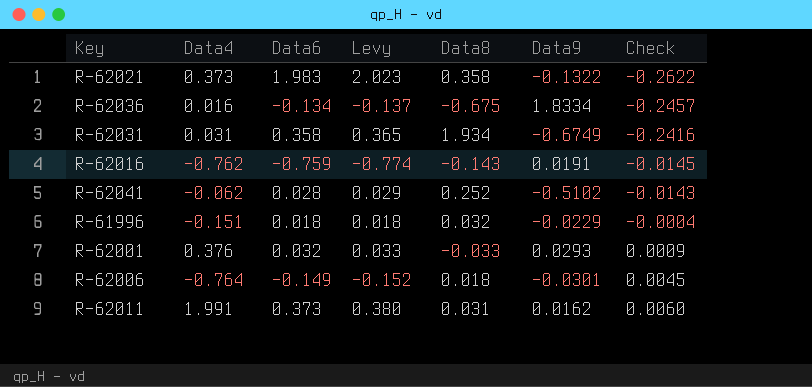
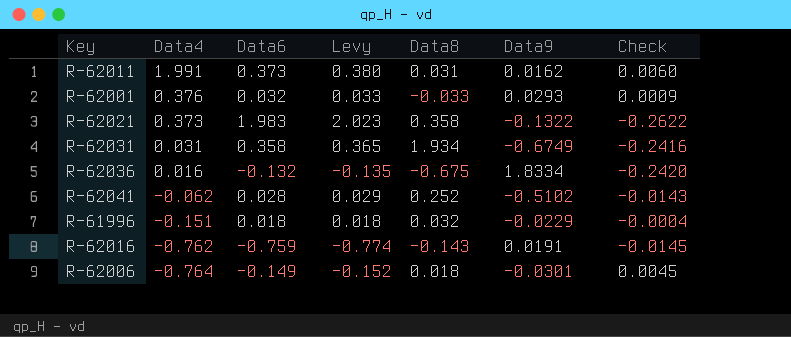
row order: Check ascending -> Data4 descending
R-62036 | Data6: -0.134 -> -0.132
R-62036 | Levy: -0.137 -> -0.135
R-62036 | Check: -0.2457 -> -0.2420

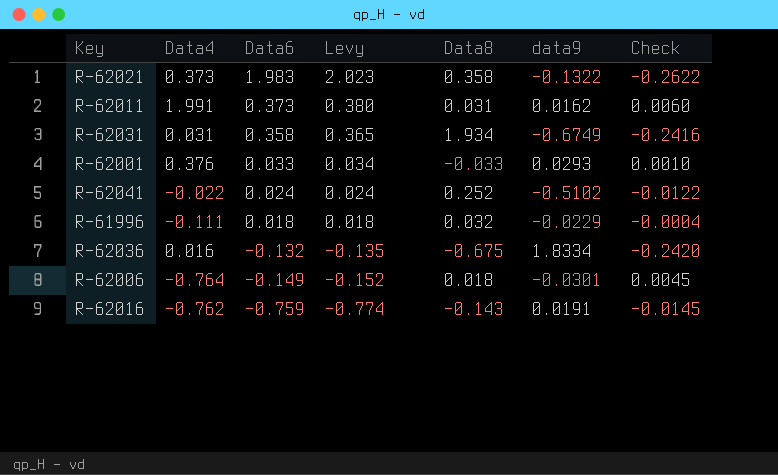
row order: Data4 descending -> Data6 descending
column name: Data9 -> data9
R-62001 | Data6: 0.032 -> 0.033
R-62001 | Levy: 0.033 -> 0.034
R-62001 | Check: 0.0009 -> 0.0010
R-62041 | Data4: -0.062 -> -0.022
R-62041 | Data6: 0.028 -> 0.024
R-62041 | Levy: 0.029 -> 0.024
R-62041 | Check: -0.0143 -> -0.0122
R-61996 | Data4: -0.151 -> -0.111

